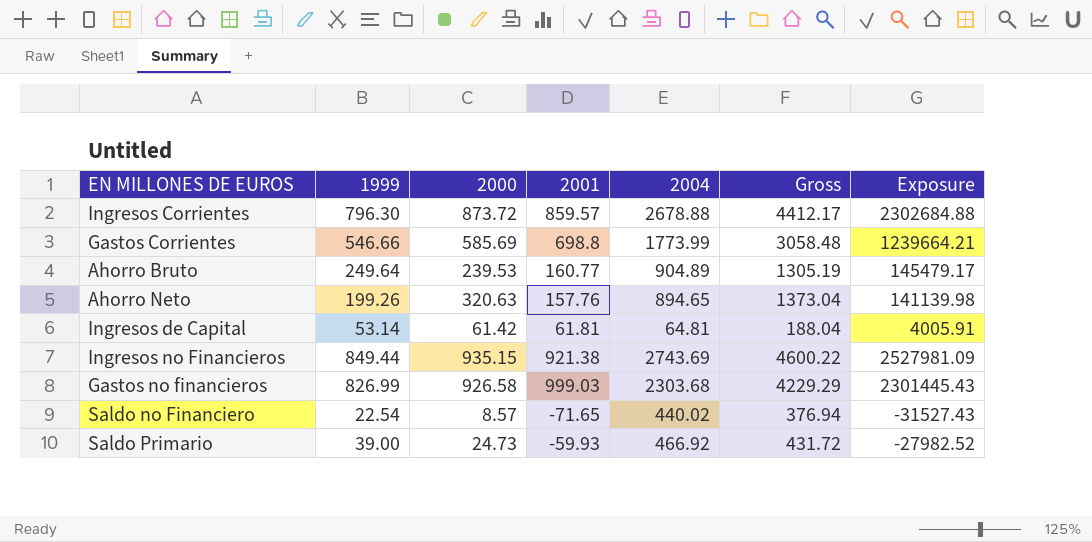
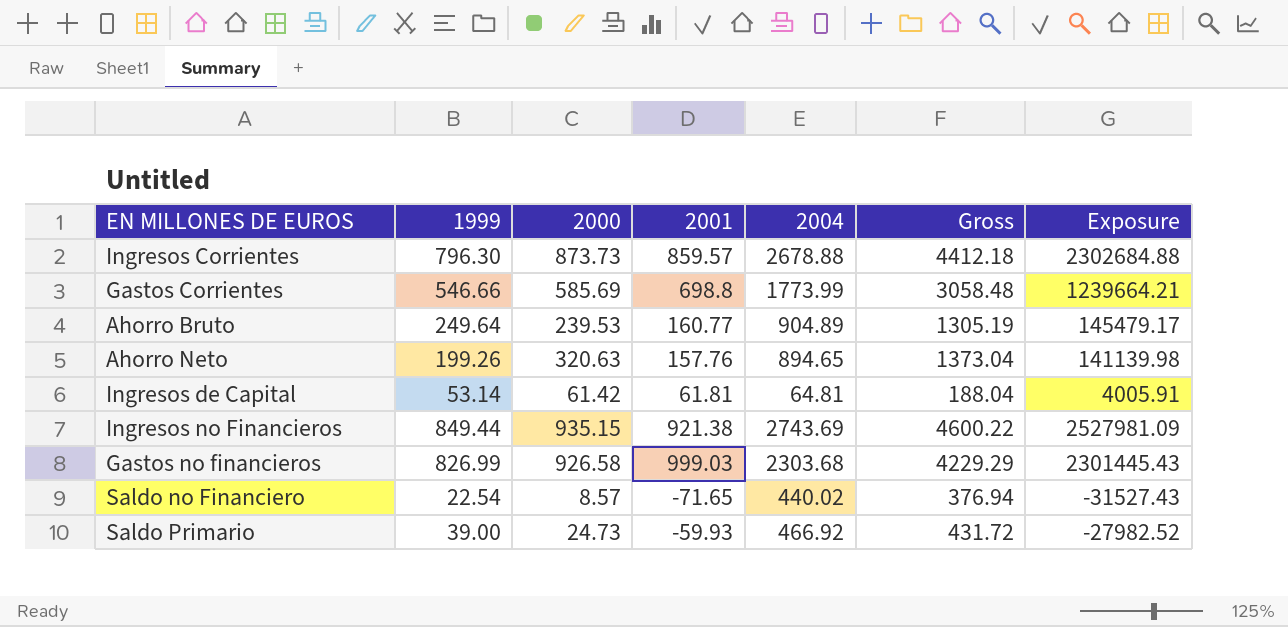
Ingresos Corrientes | 2000: 873.72 -> 873.73
Ingresos Corrientes | Gross: 4412.17 -> 4412.18

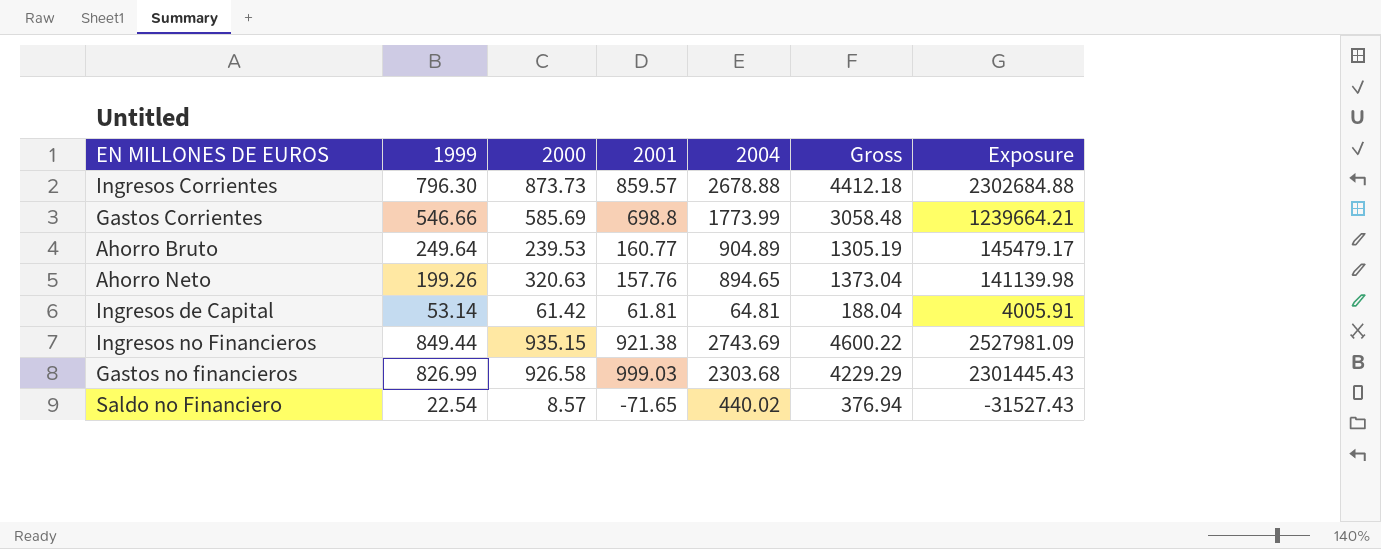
row Saldo Primario: 39.00 | 24.73 | -59.93 | 466.92 | 431.72 | -27982.52 -> none

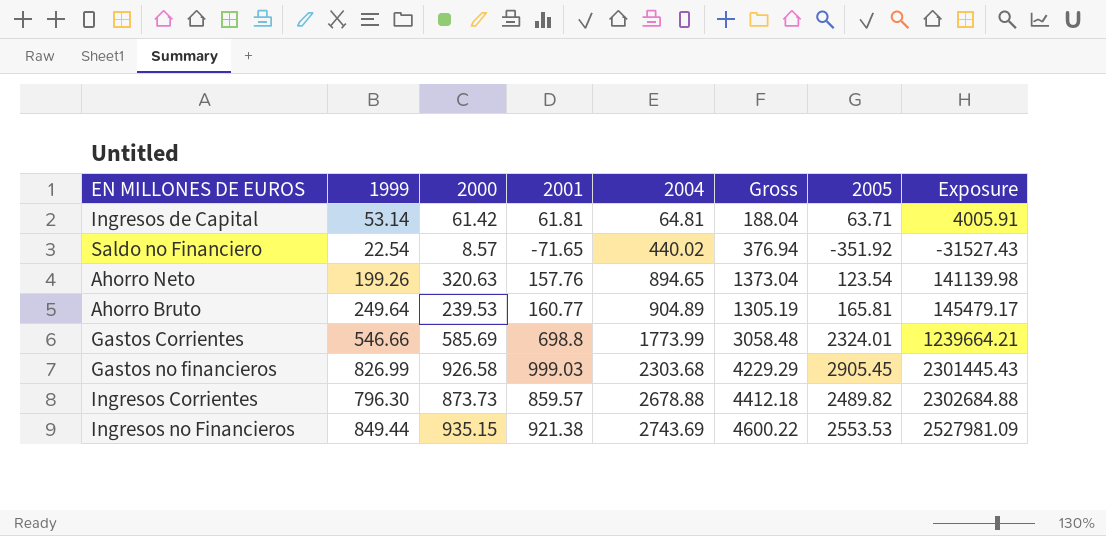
row order: none -> 2004 ascending
column 2005 | position: none -> 7

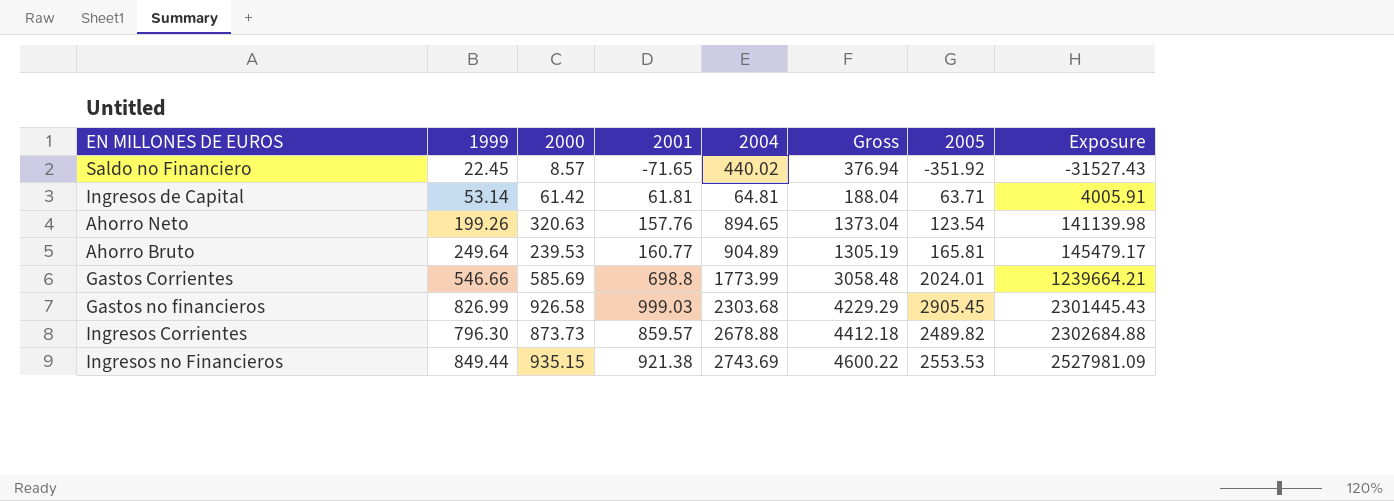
row order: 2004 ascending -> Exposure ascending
Saldo no Financiero | 1999: 22.54 -> 22.45
Gastos Corrientes | 2005: 2324.01 -> 2024.01

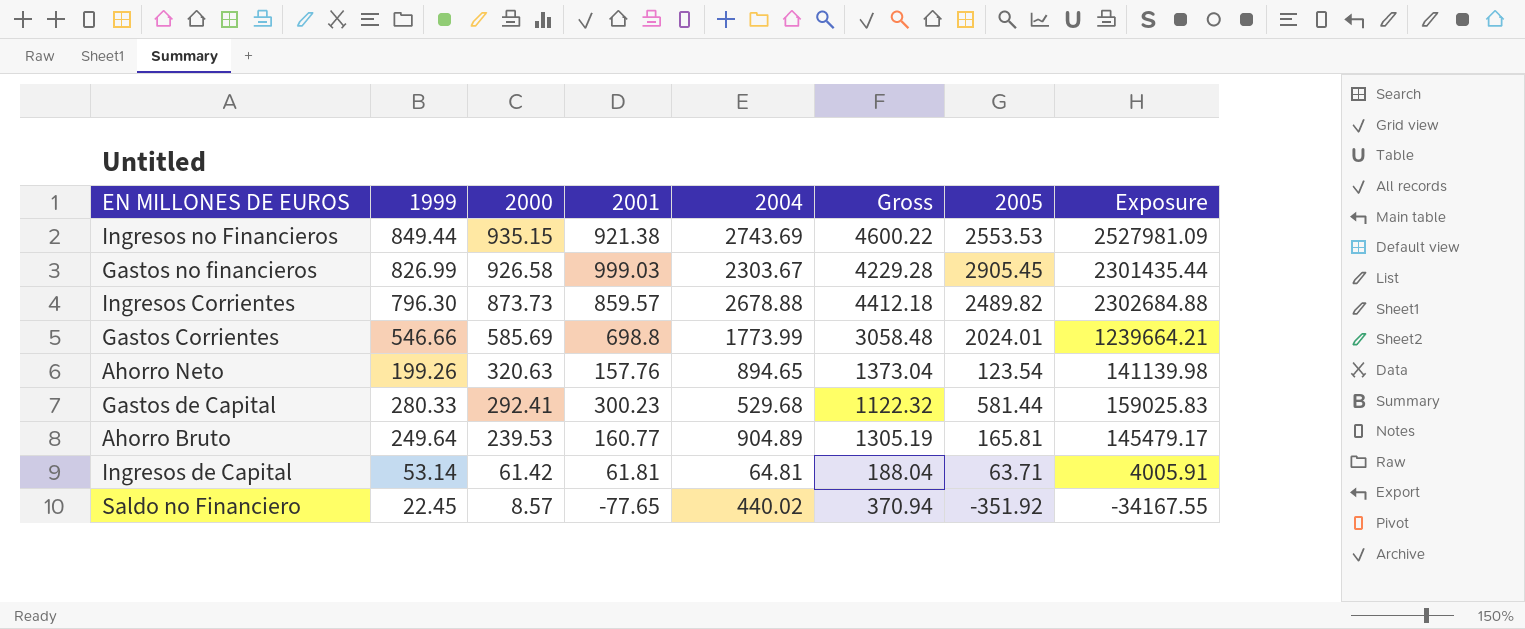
row order: Exposure ascending -> 2000 descending
Gastos no financieros | 2004: 2303.68 -> 2303.67
Gastos no financieros | Gross: 4229.29 -> 4229.28
Gastos no financieros | Exposure: 2301445.43 -> 2301435.44
row Gastos de Capital: none -> 280.33 | 292.41 | 300.23 | 529.68 | 1122.32 | 581.44 | 159025.83
Saldo no Financiero | 2001: -71.65 -> -77.65
Saldo no Financiero | Gross: 376.94 -> 370.94
Saldo no Financiero | Exposure: -31527.43 -> -34167.55

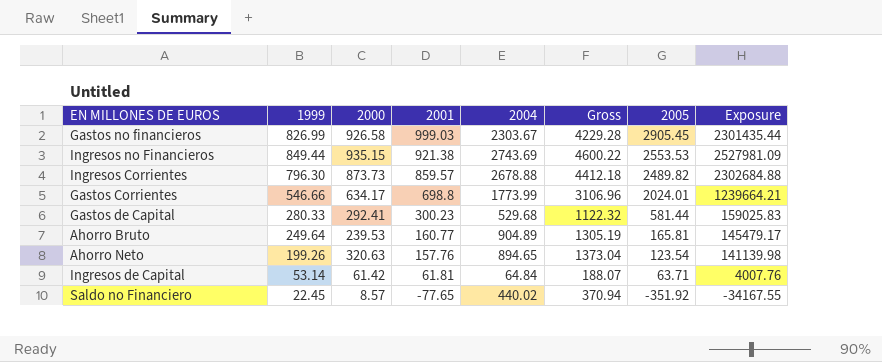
row order: 2000 descending -> 2001 descending
Gastos Corrientes | 2000: 585.69 -> 634.17
Gastos Corrientes | Gross: 3058.48 -> 3106.96
Ingresos de Capital | 2004: 64.81 -> 64.84
Ingresos de Capital | Gross: 188.04 -> 188.07
Ingresos de Capital | Exposure: 4005.91 -> 4007.76

